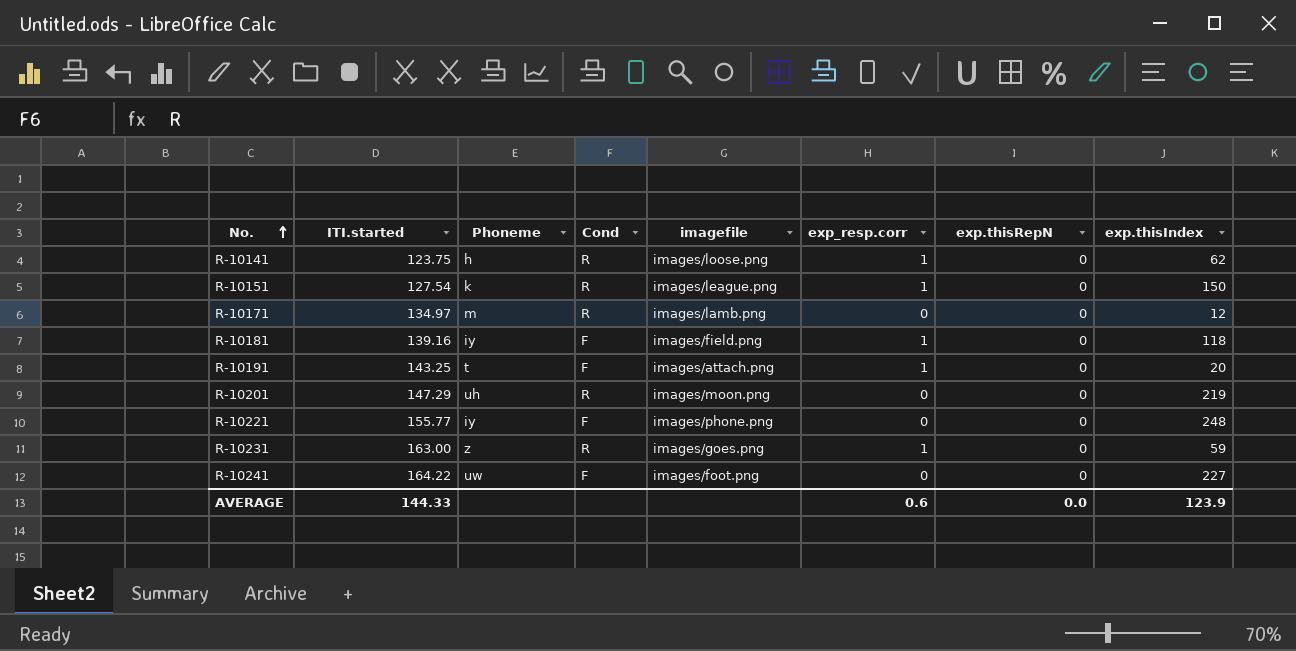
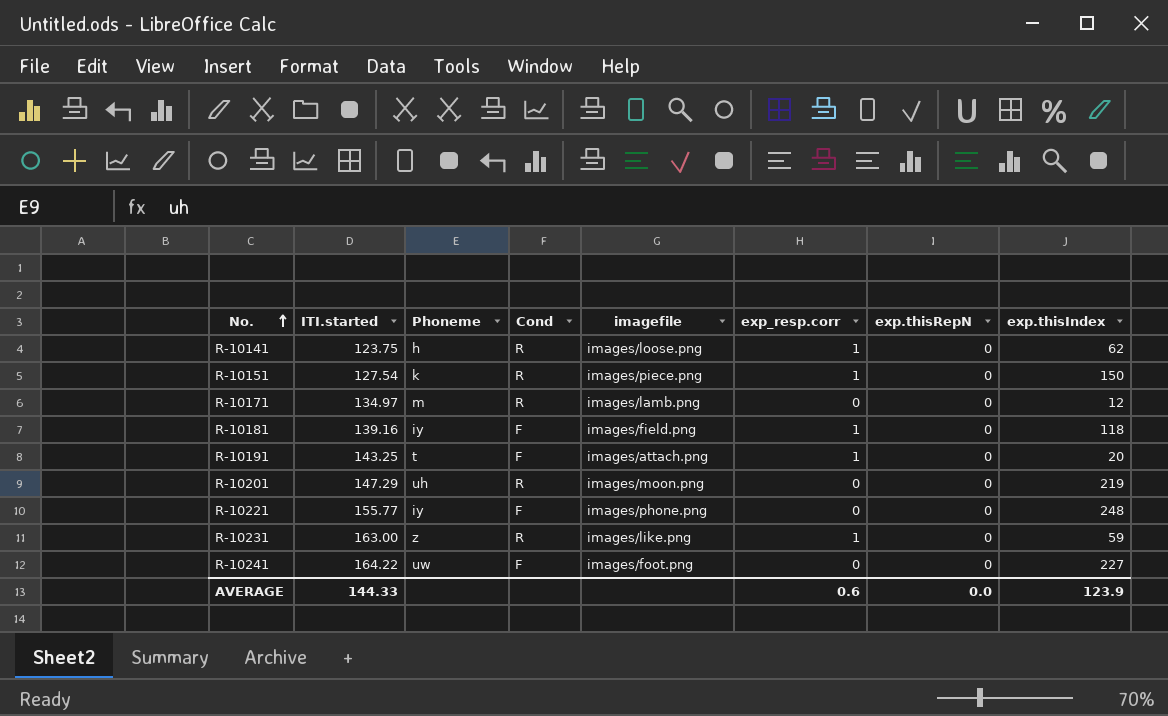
R-10151 | imagefile: images/league.png -> images/piece.png
R-10231 | imagefile: images/goes.png -> images/like.png

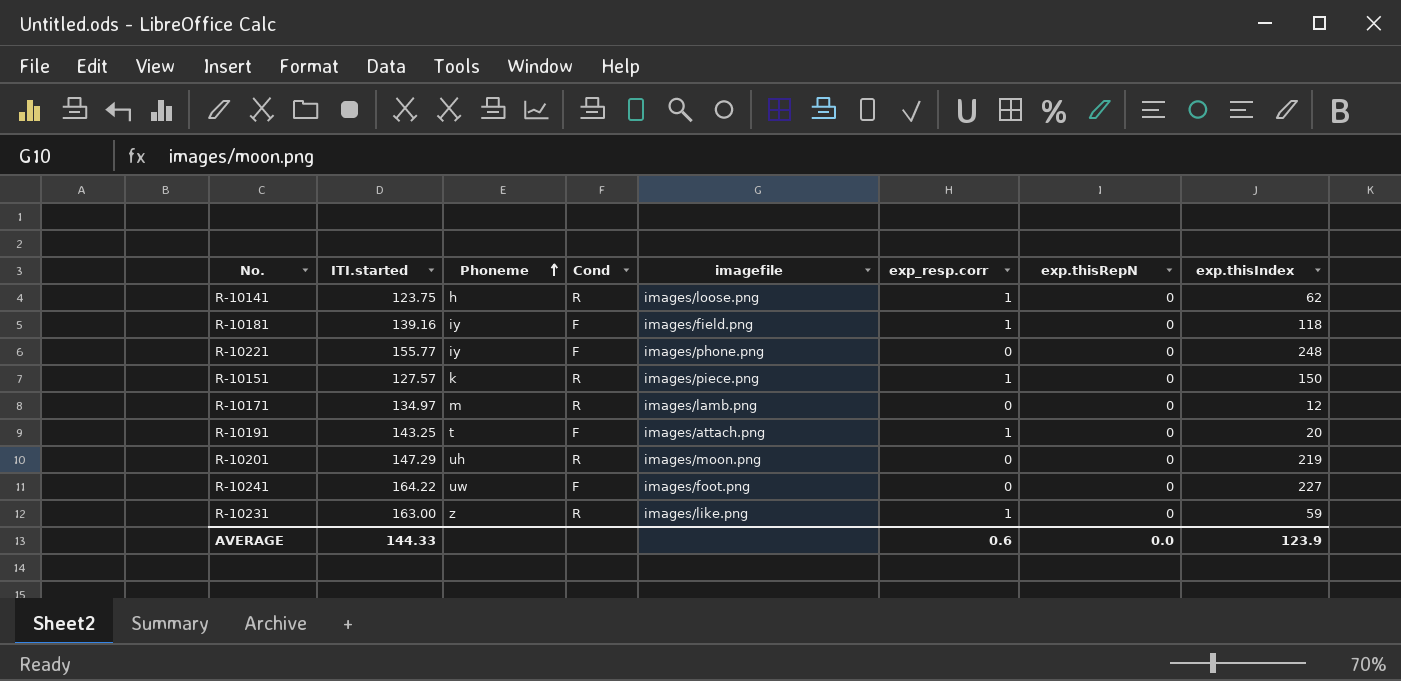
row order: No. ascending -> Phoneme ascending
R-10151 | ITI.started: 127.54 -> 127.57

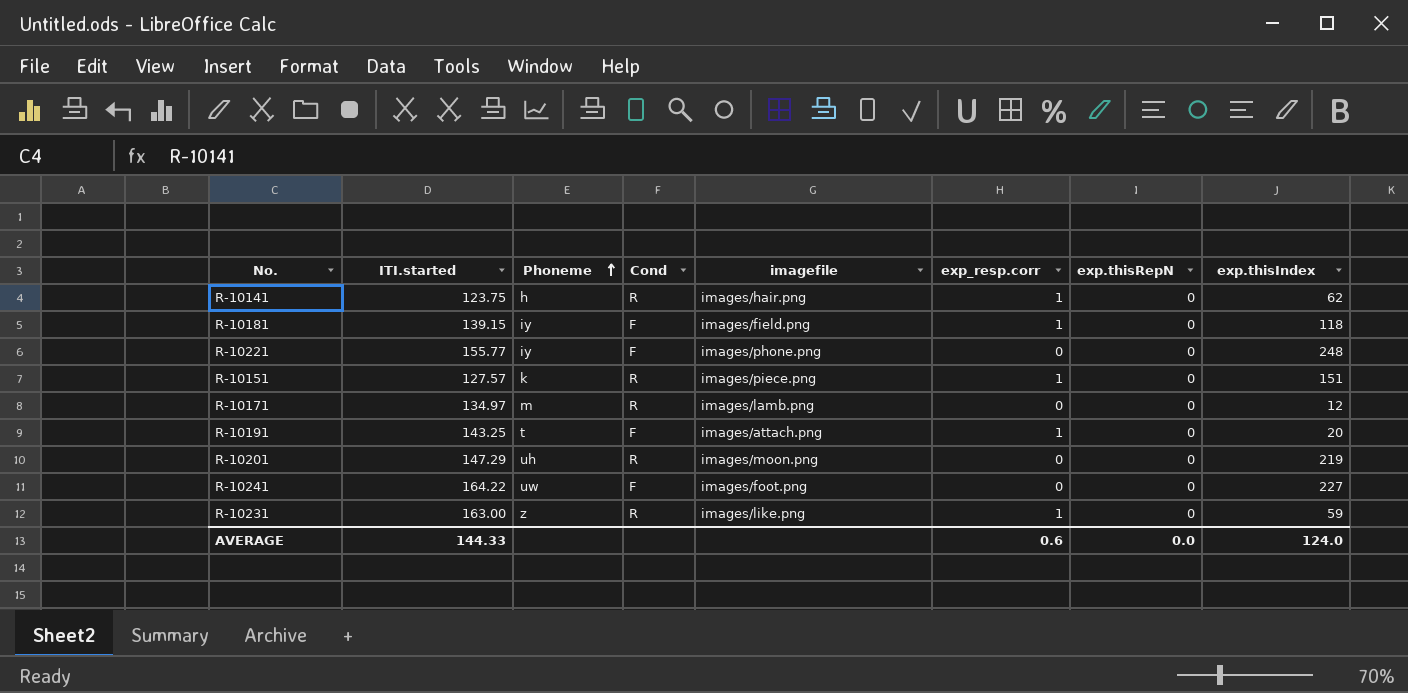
R-10141 | imagefile: images/loose.png -> images/hair.png
R-10181 | ITI.started: 139.16 -> 139.15
R-10151 | exp.thisIndex: 150 -> 151
AVERAGE | exp.thisIndex: 123.9 -> 124.0

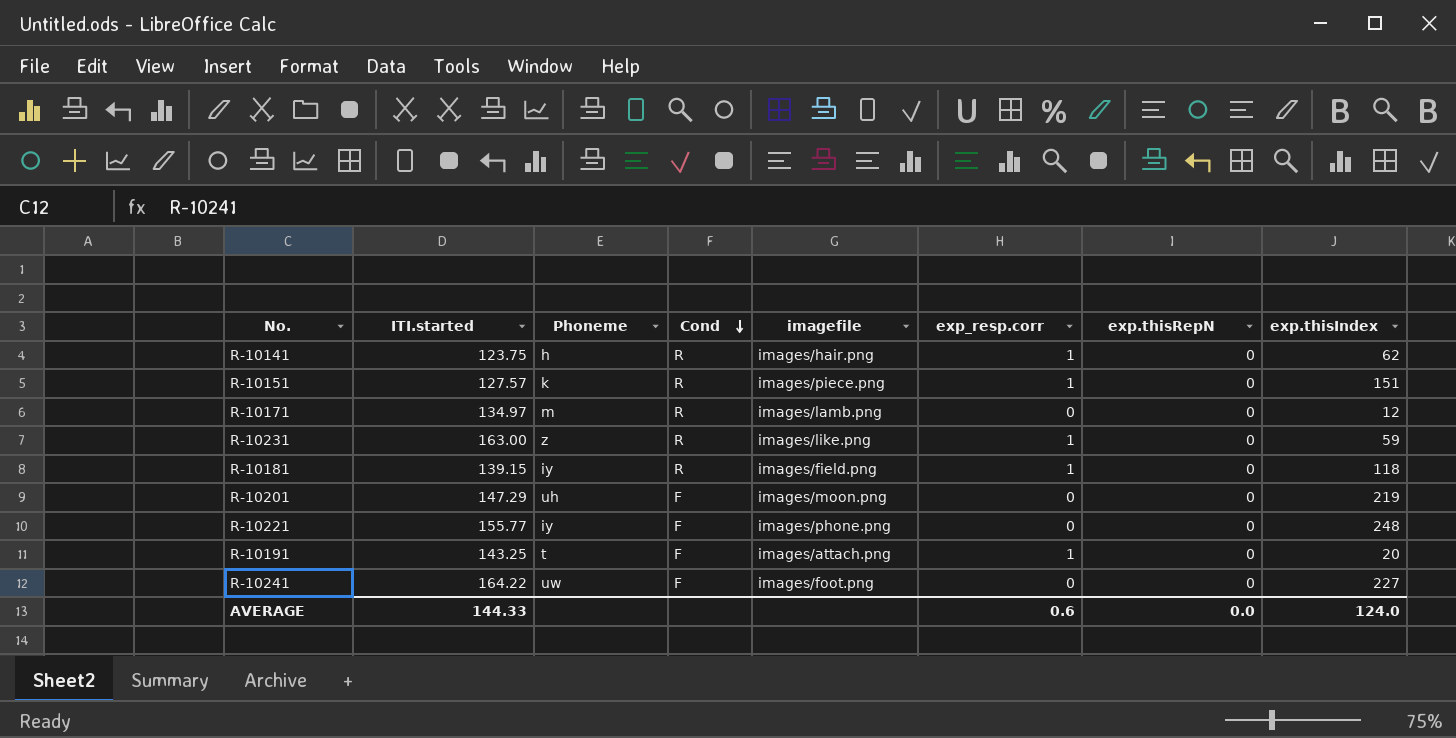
row order: Phoneme ascending -> Cond descending
R-10181 | Cond: F -> R
R-10201 | Cond: R -> F

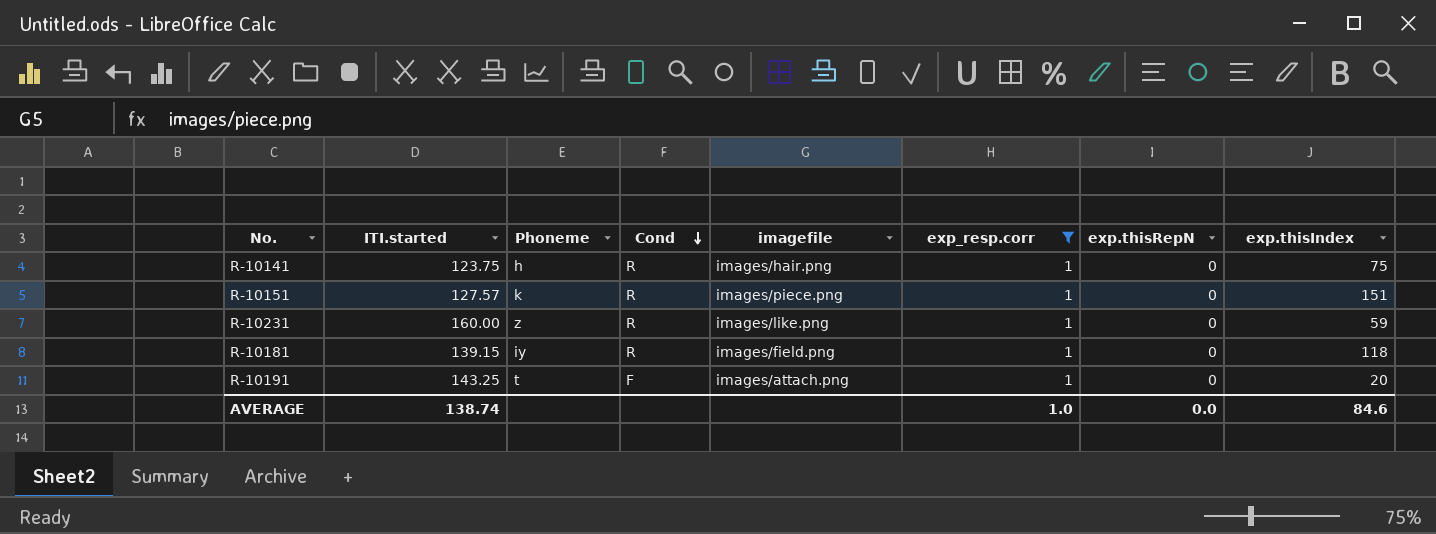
filter: none -> exp_resp.corr = 1
R-10141 | exp.thisIndex: 62 -> 75
R-10231 | ITI.started: 163.00 -> 160.00
AVERAGE | ITI.started: 144.33 -> 138.74
AVERAGE | exp_resp.corr: 0.6 -> 1.0
AVERAGE | exp.thisIndex: 124.0 -> 84.6

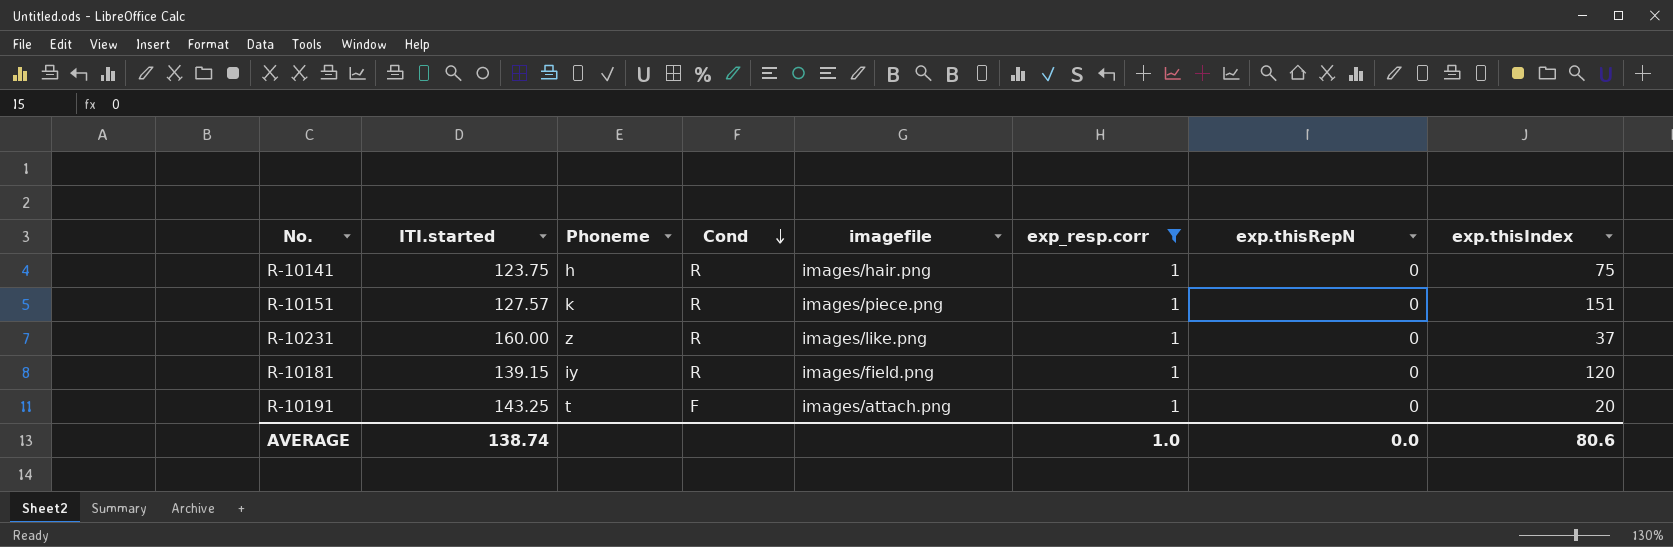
R-10231 | exp.thisIndex: 59 -> 37
R-10181 | exp.thisIndex: 118 -> 120
AVERAGE | exp.thisIndex: 84.6 -> 80.6

